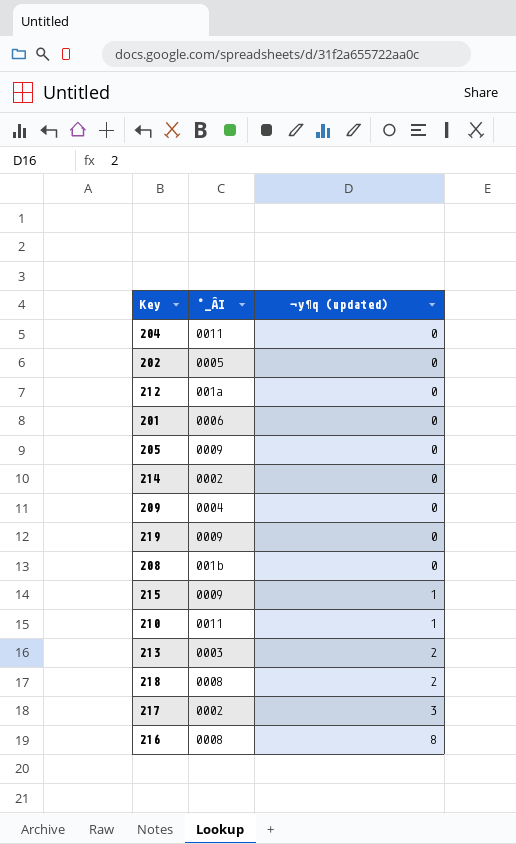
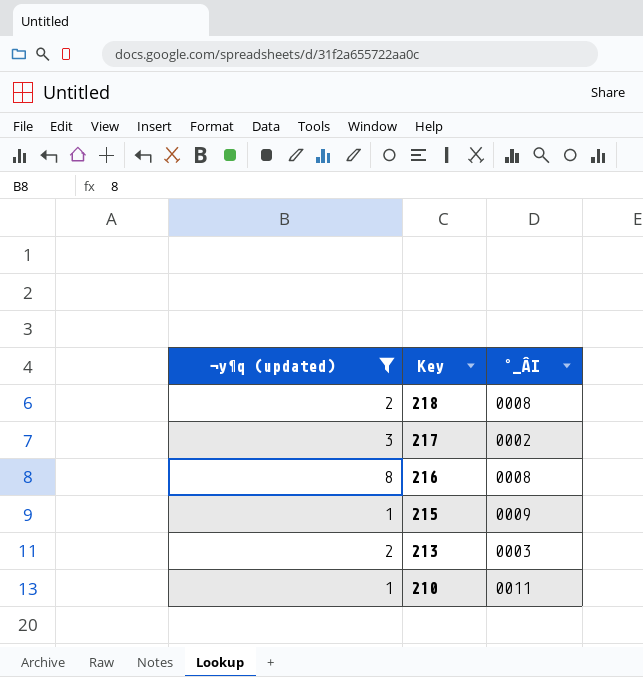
filter: none -> ¬y¶q (updated) != 0
row order: ¬y¶q (updated) ascending -> Key descending
column ¬y¶q (updated) | position: 3 -> 1

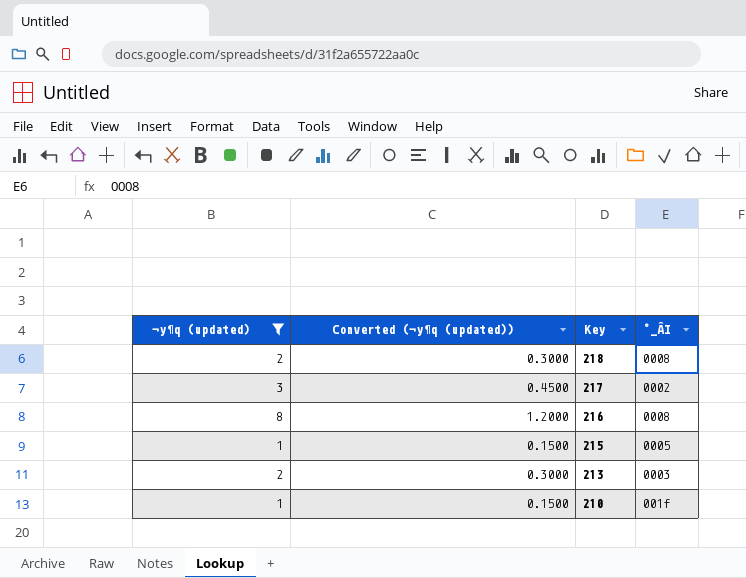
column Converted (¬y¶q (updated)) | formula: none -> [¬y¶q (updated)] * 0.15
215 | °_ÂI: 0009 -> 0005
210 | °_ÂI: 0011 -> 001f

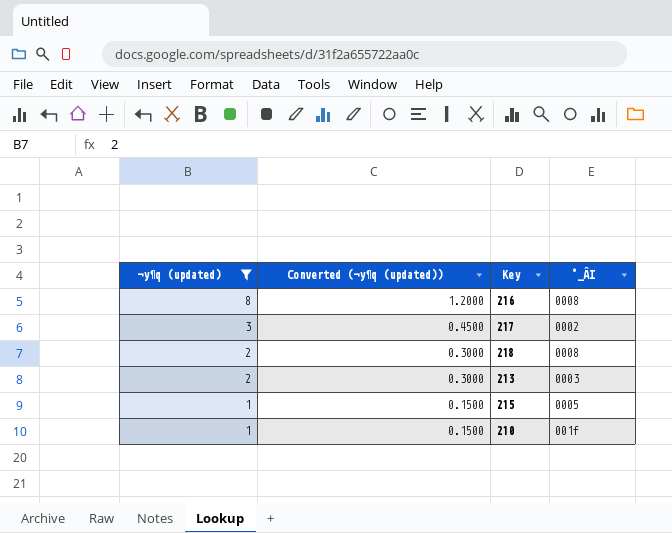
row order: Key descending -> ¬y¶q (updated) descending

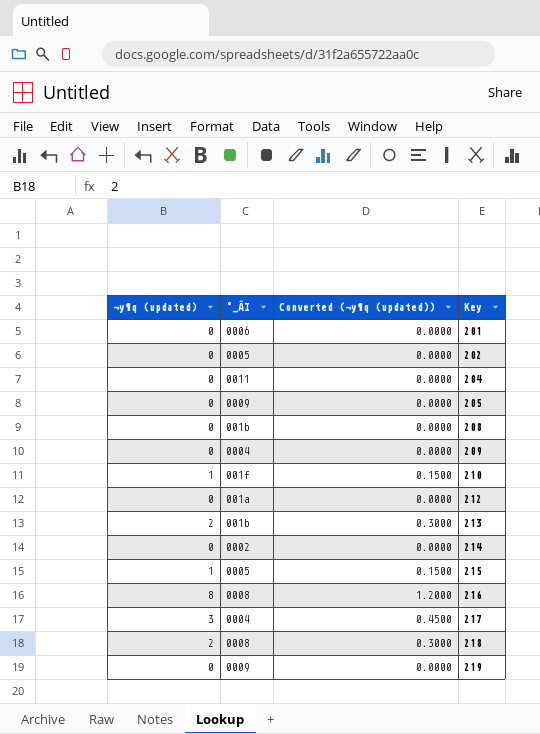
filter: ¬y¶q (updated) != 0 -> none
row order: ¬y¶q (updated) descending -> Key ascending
column °_ÂI | position: 4 -> 2
213 | °_ÂI: 0003 -> 001b
217 | °_ÂI: 0002 -> 0004

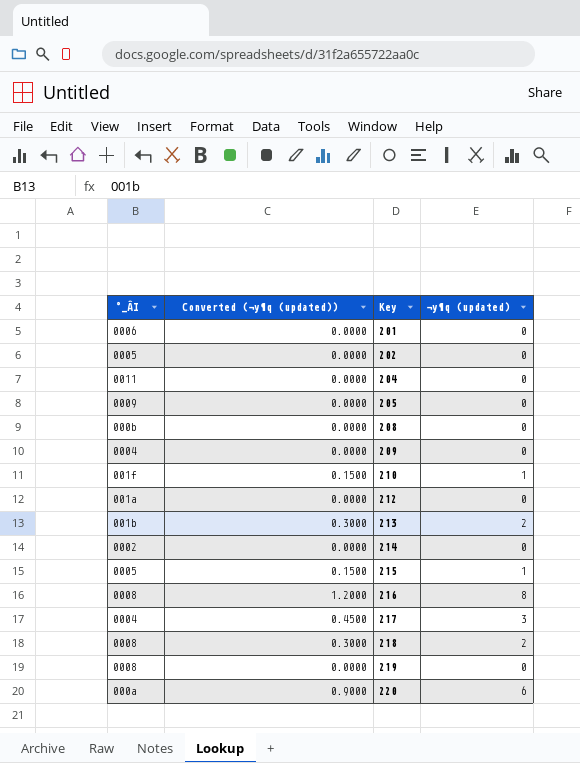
column ¬y¶q (updated) | position: 1 -> 4
208 | °_ÂI: 001b -> 000b
219 | °_ÂI: 0009 -> 0008
row 220: none -> 000a | 0.9000 | 6

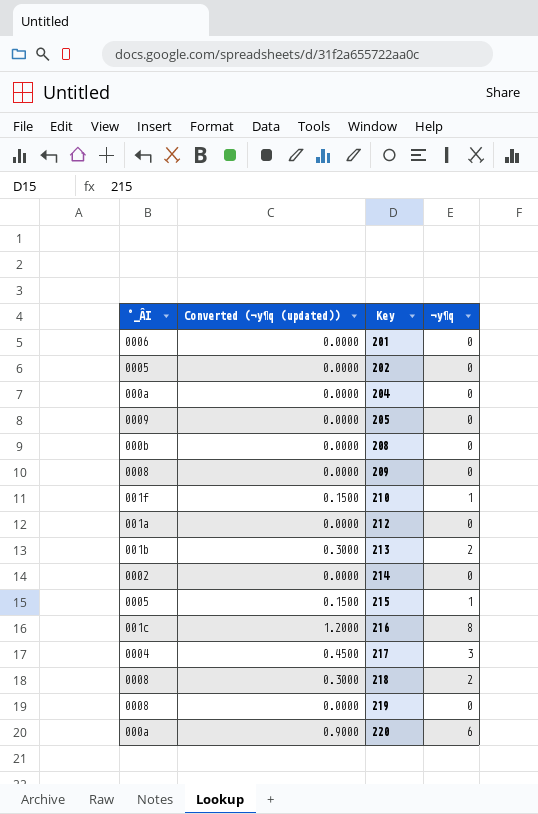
column name: ¬y¶q (updated) -> ¬y¶q
204 | °_ÂI: 0011 -> 000a
209 | °_ÂI: 0004 -> 0008
216 | °_ÂI: 0008 -> 001c

